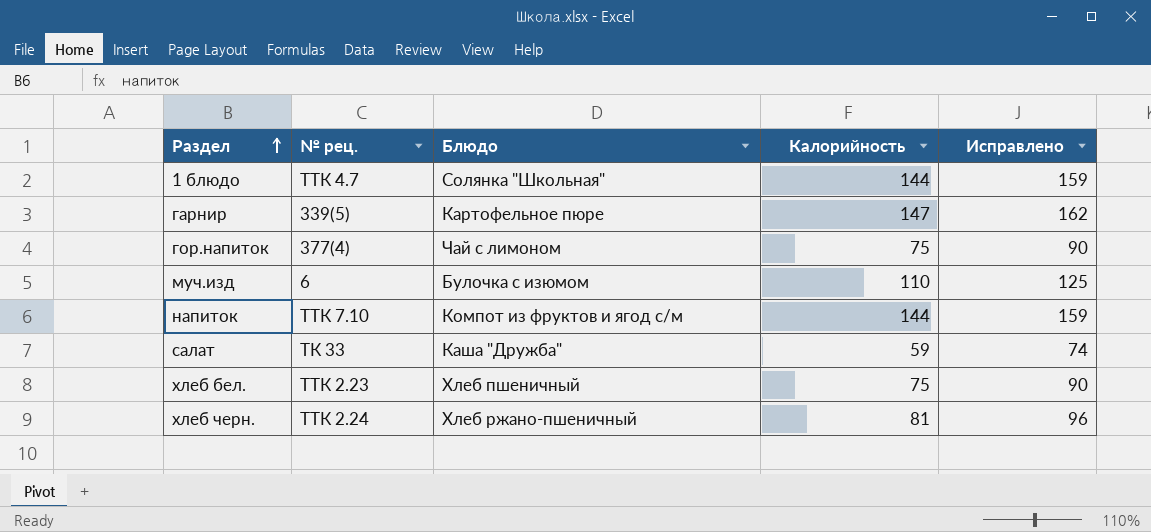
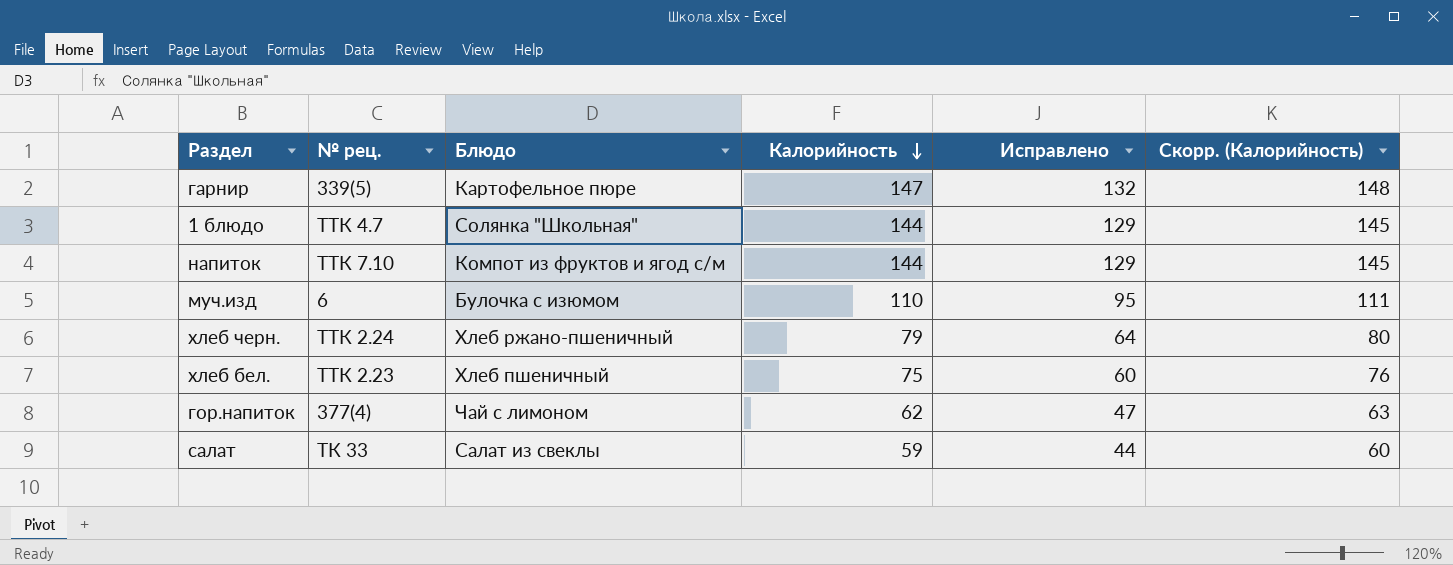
row order: Раздел ascending -> Калорийность descending
column Исправлено | formula: [Калорийность] + 15 -> [Калорийность] - 15
column Скорр. (Калорийность) | formula: none -> [Калорийность] + 1
хлеб черн. | Калорийность: 81 -> 79
гор.напиток | Калорийность: 75 -> 62
салат | Блюдо: Каша "Дружба" -> Салат из свеклы

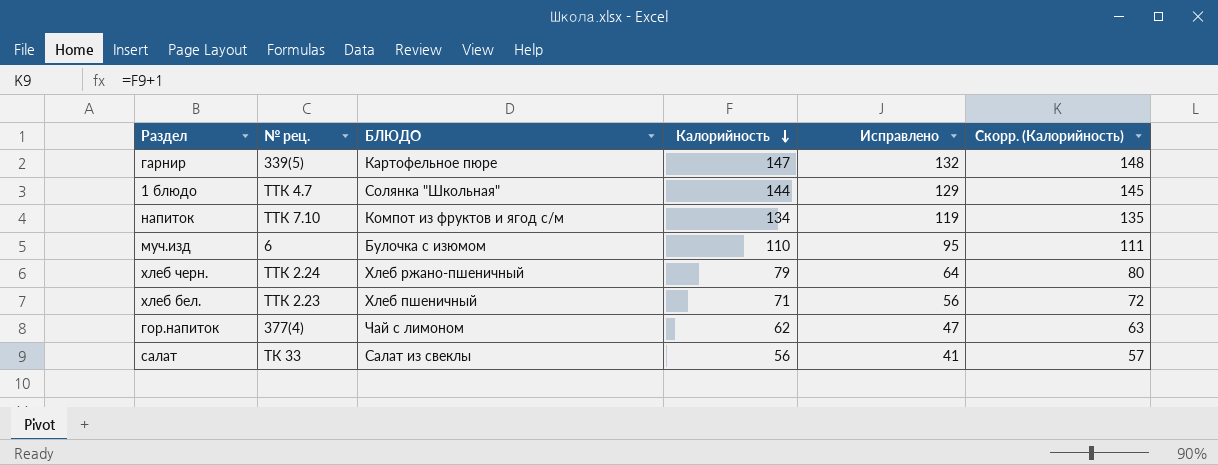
column name: Блюдо -> БЛЮДО
напиток | Калорийность: 144 -> 134
напиток | Исправлено: 129 -> 119
напиток | Скорр. (Калорийность): 145 -> 135
хлеб бел. | Калорийность: 75 -> 71
хлеб бел. | Исправлено: 60 -> 56
хлеб бел. | Скорр. (Калорийность): 76 -> 72
салат | Калорийность: 59 -> 56
салат | Исправлено: 44 -> 41
салат | Скорр. (Калорийность): 60 -> 57

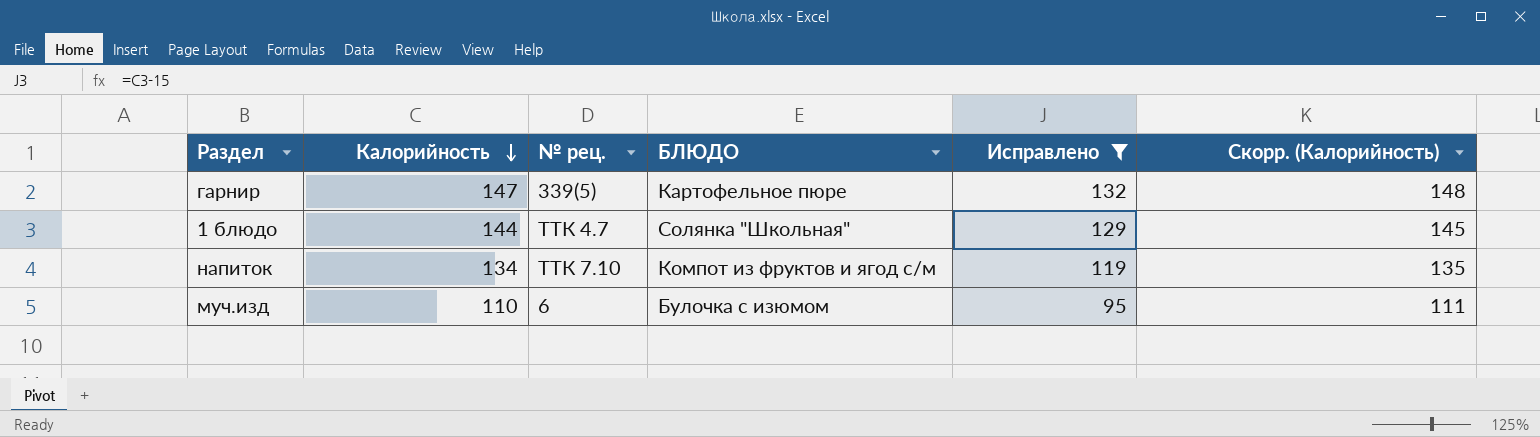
filter: none -> Исправлено >= 95
column Калорийность | position: 4 -> 2

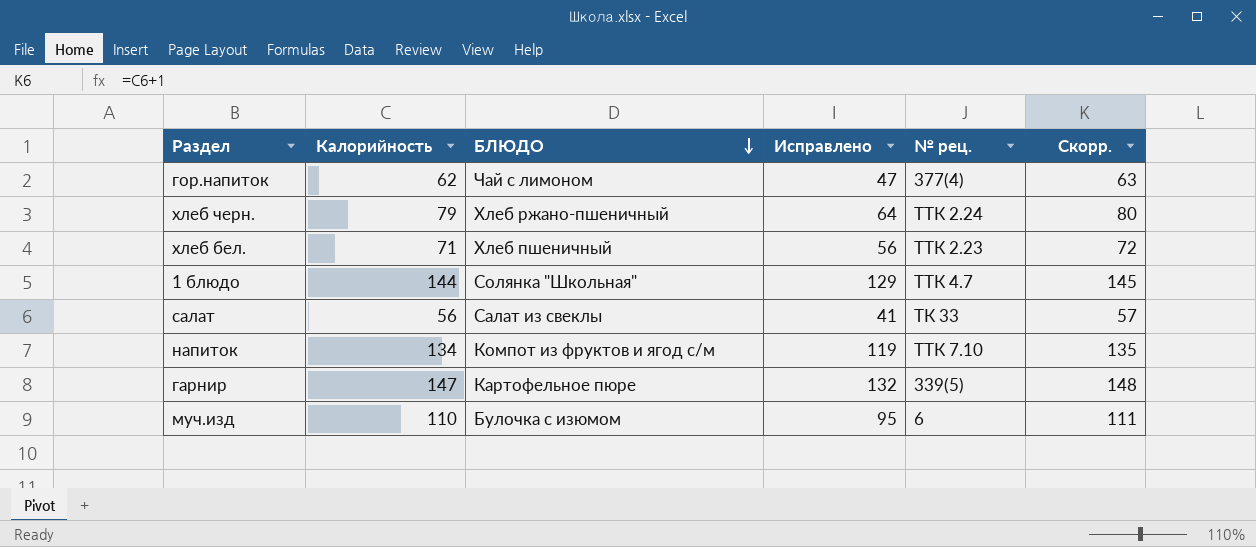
filter: Исправлено >= 95 -> none
row order: Калорийность descending -> БЛЮДО descending
column № рец. | position: 3 -> 5
column name: Скорр. (Калорийность) -> Скорр.

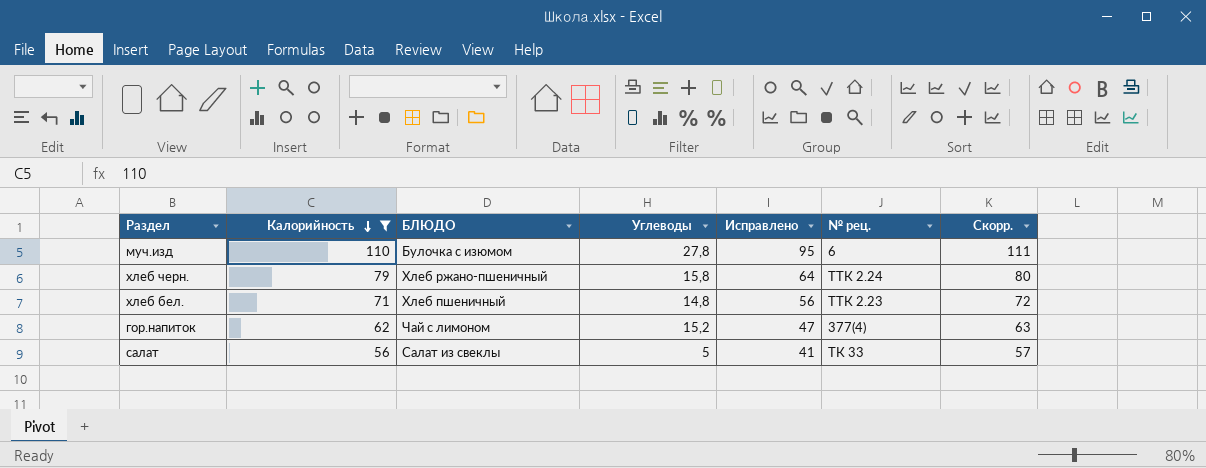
filter: none -> Калорийность <= 110
row order: БЛЮДО descending -> Калорийность descending
column Углеводы | position: none -> 4

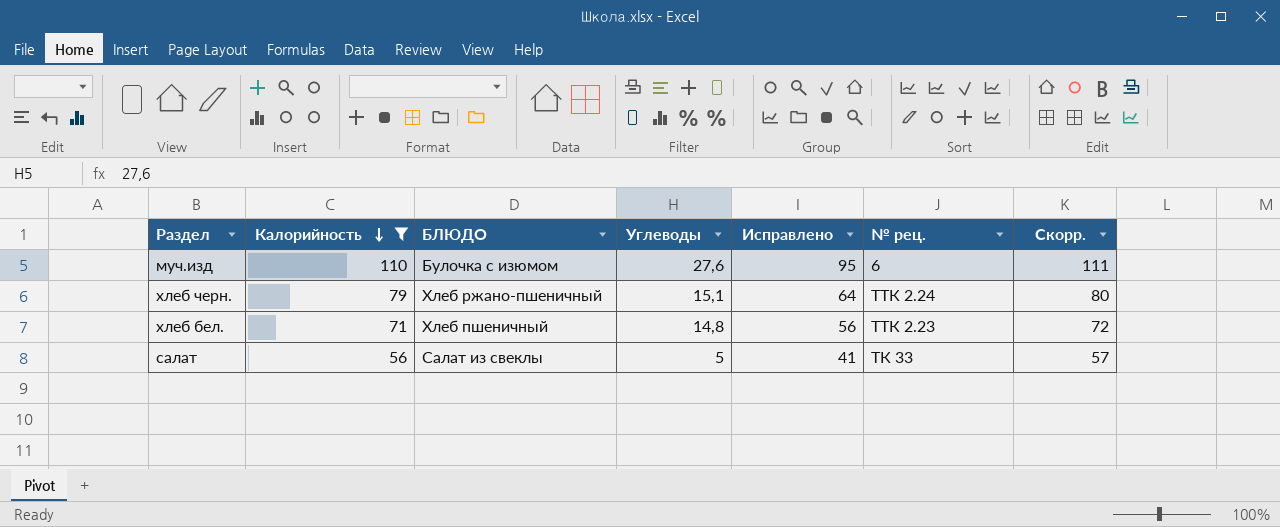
row гор.напиток: 62 | Чай с лимоном | 15,2 | 47 | 377(4) | 63 -> none
муч.изд | Углеводы: 27,8 -> 27,6
хлеб черн. | Углеводы: 15,8 -> 15,1

